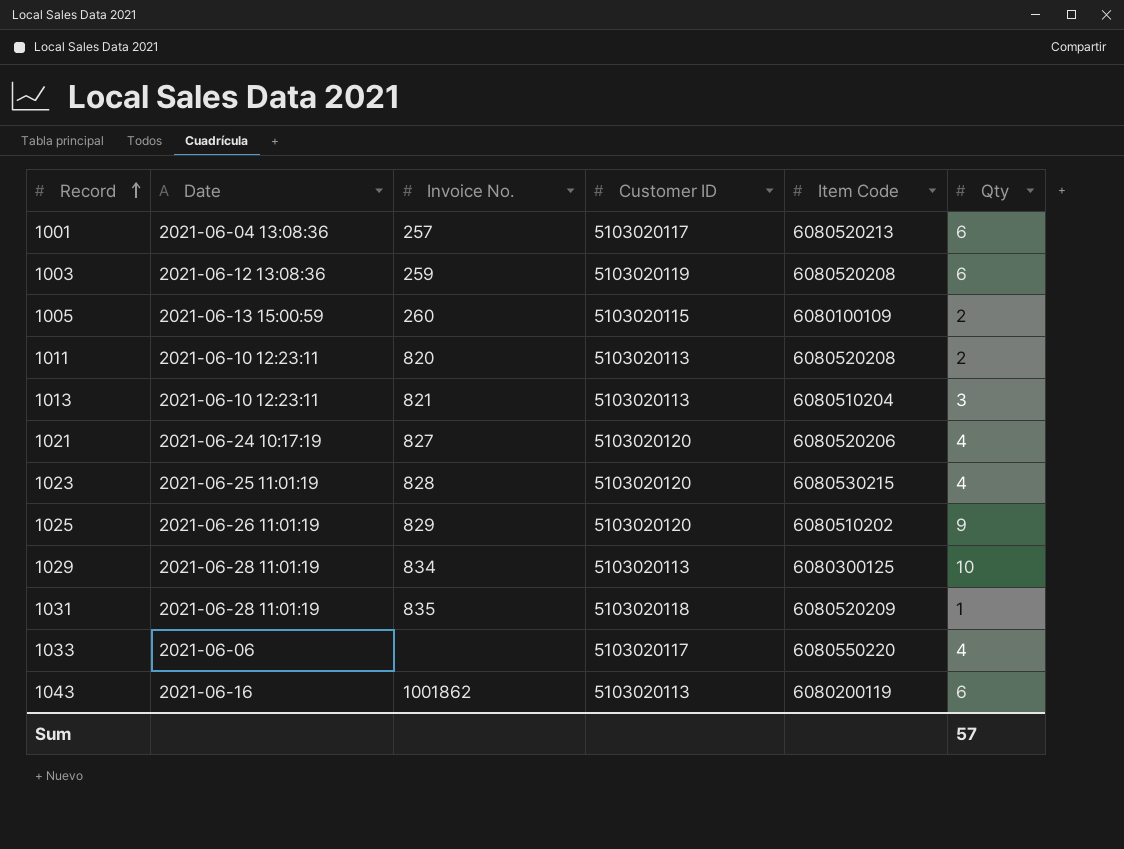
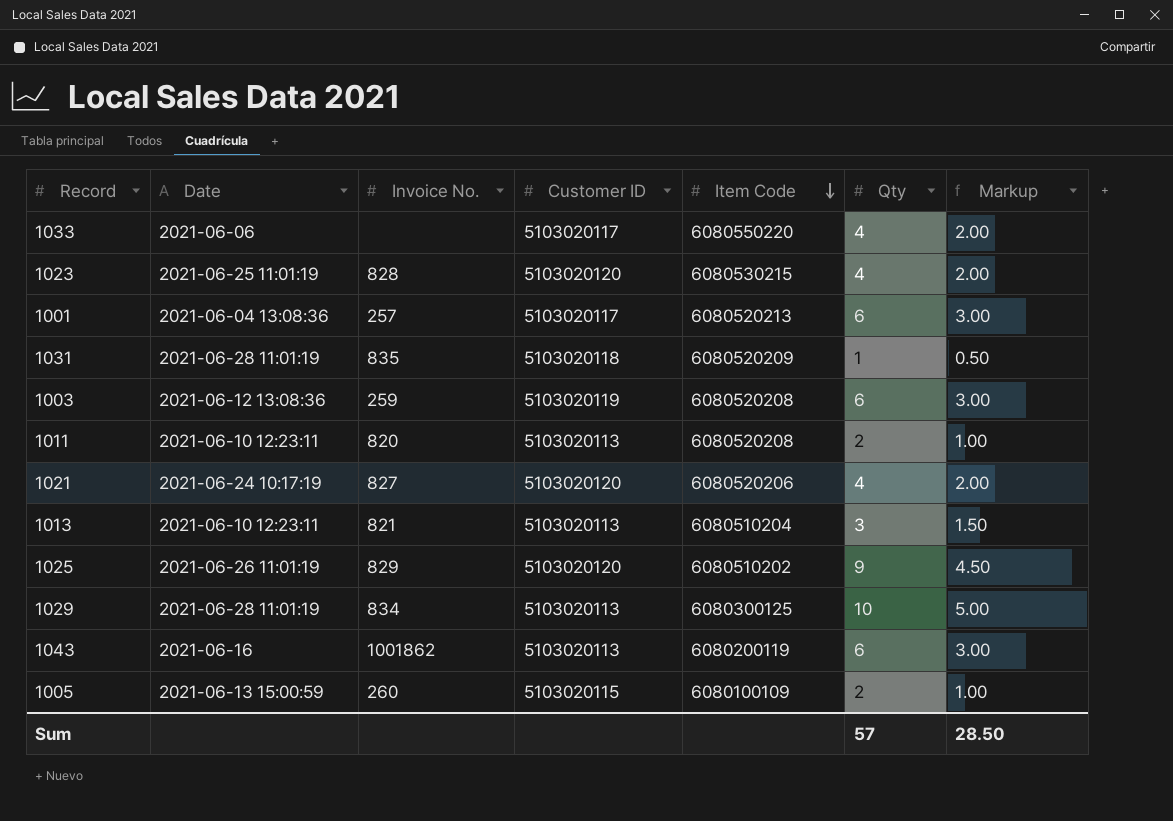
row order: Record ascending -> Item Code descending
column Markup | formula: none -> [Qty] * 0.5

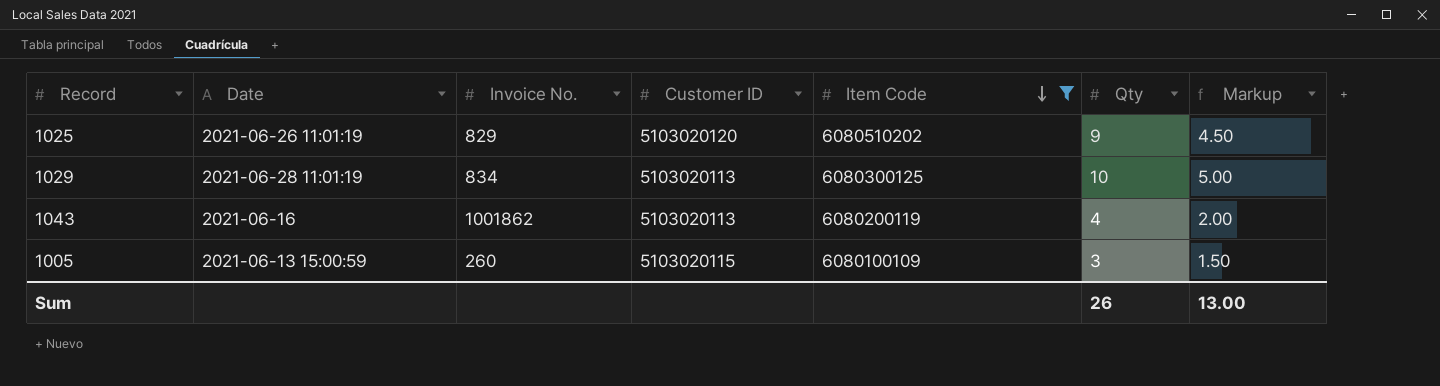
filter: none -> Item Code <= 6080510202
1043 | Qty: 6 -> 4
1043 | Markup: 3.00 -> 2.00
1005 | Qty: 2 -> 3
1005 | Markup: 1.00 -> 1.50
Sum | Qty: 57 -> 26
Sum | Markup: 28.50 -> 13.00

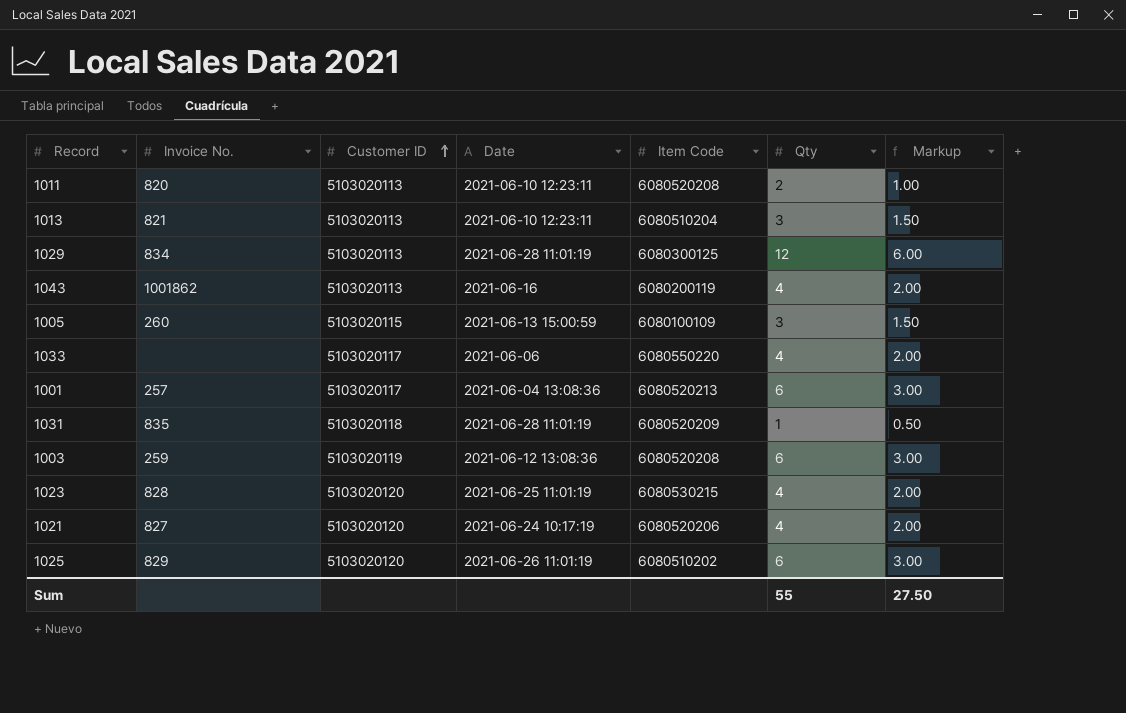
filter: Item Code <= 6080510202 -> none
row order: Item Code descending -> Customer ID ascending
column Date | position: 2 -> 4
1029 | Qty: 10 -> 12
1029 | Markup: 5.00 -> 6.00
1025 | Qty: 9 -> 6
1025 | Markup: 4.50 -> 3.00
Sum | Qty: 26 -> 55
Sum | Markup: 13.00 -> 27.50

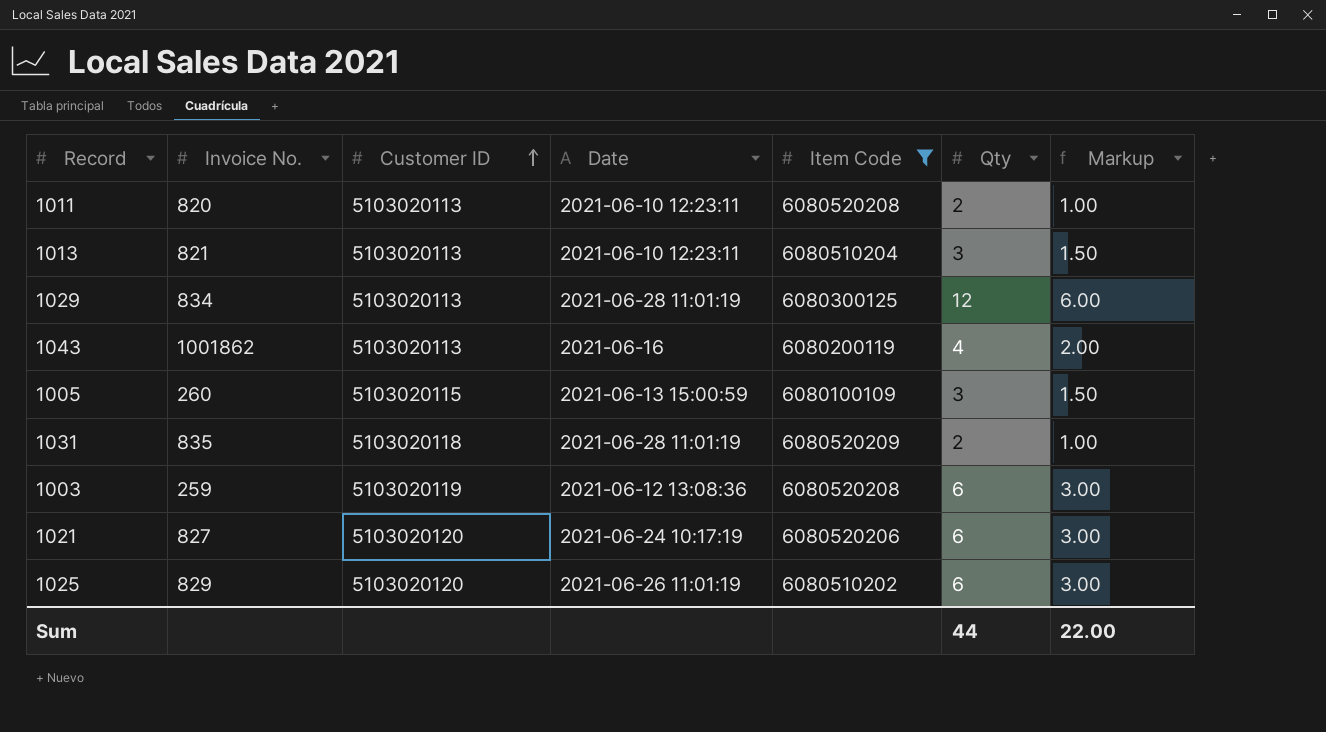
filter: none -> Item Code <= 6080520209
1031 | Qty: 1 -> 2
1031 | Markup: 0.50 -> 1.00
1021 | Qty: 4 -> 6
1021 | Markup: 2.00 -> 3.00
Sum | Qty: 55 -> 44
Sum | Markup: 27.50 -> 22.00

